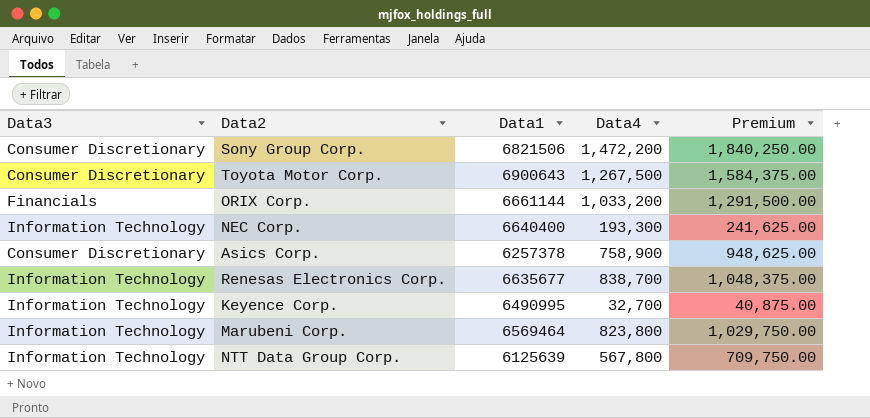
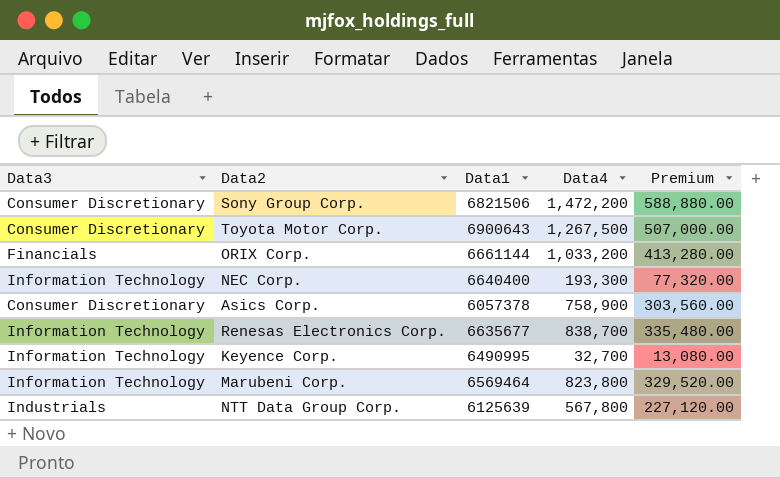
column Premium | formula: [Data4] * 1.25 -> [Data4] * 0.4
Asics Corp. | Data1: 6257378 -> 6057378
NTT Data Group Corp. | Data3: Information Technology -> Industrials

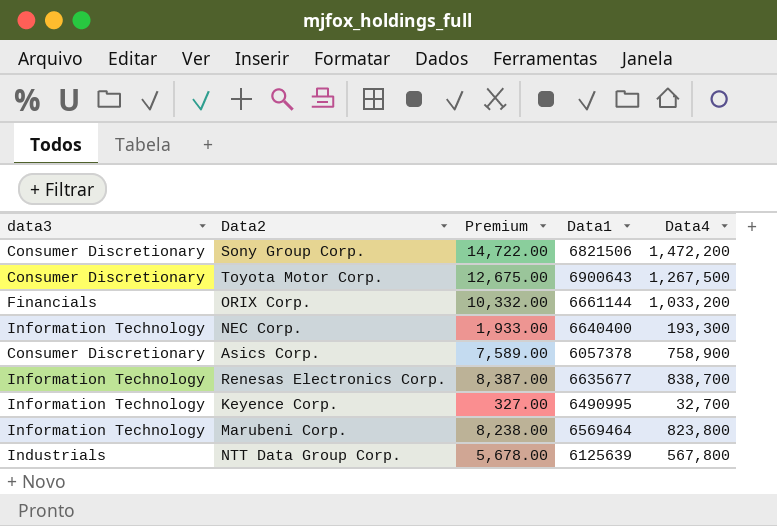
column name: Data3 -> data3
column Premium | formula: [Data4] * 0.4 -> [Data4] * 0.01
column Premium | position: 5 -> 3

